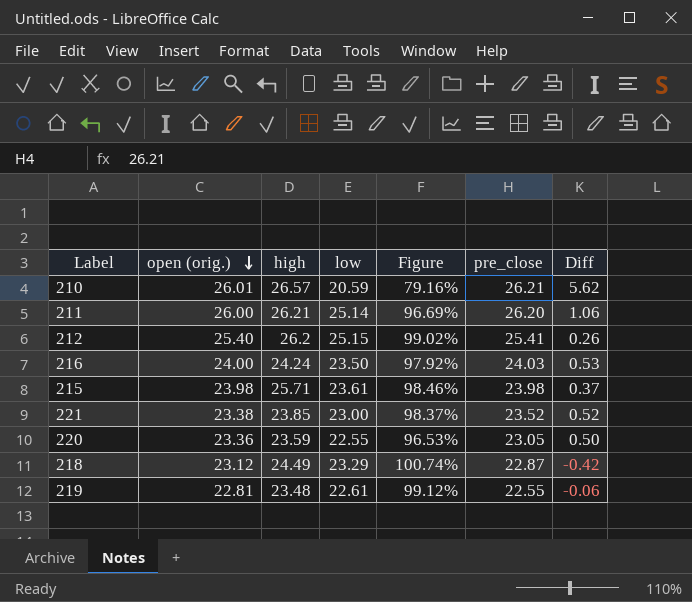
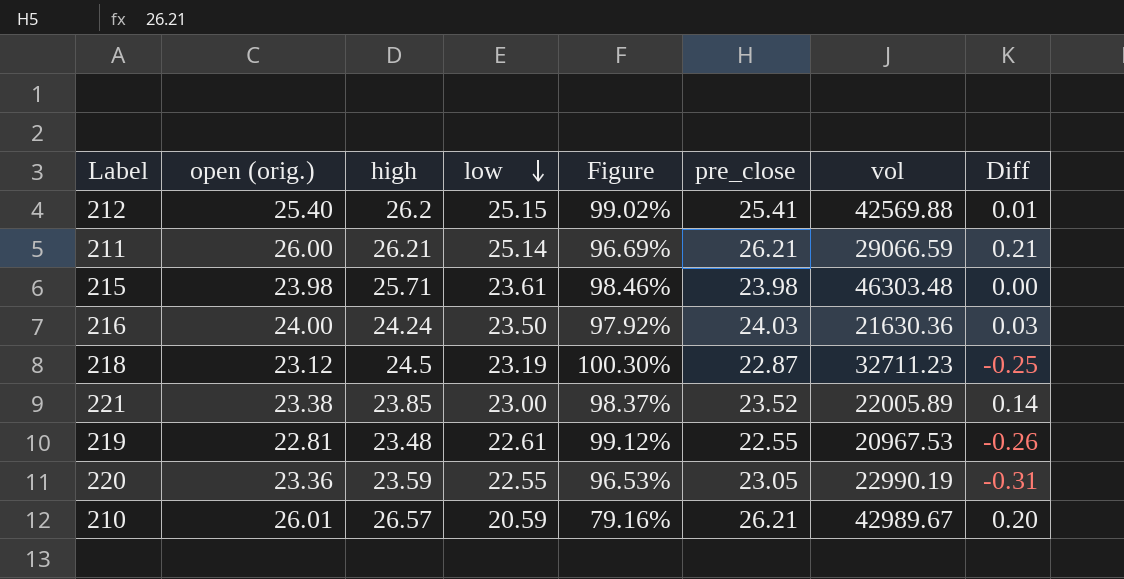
row order: open (orig.) descending -> low descending
column vol | position: none -> 7
column Diff | formula: [pre_close] - [low] -> [pre_close] - [open (orig.)]
211 | pre_close: 26.20 -> 26.21
218 | high: 24.49 -> 24.5
218 | low: 23.29 -> 23.19
218 | Figure: 100.74% -> 100.30%

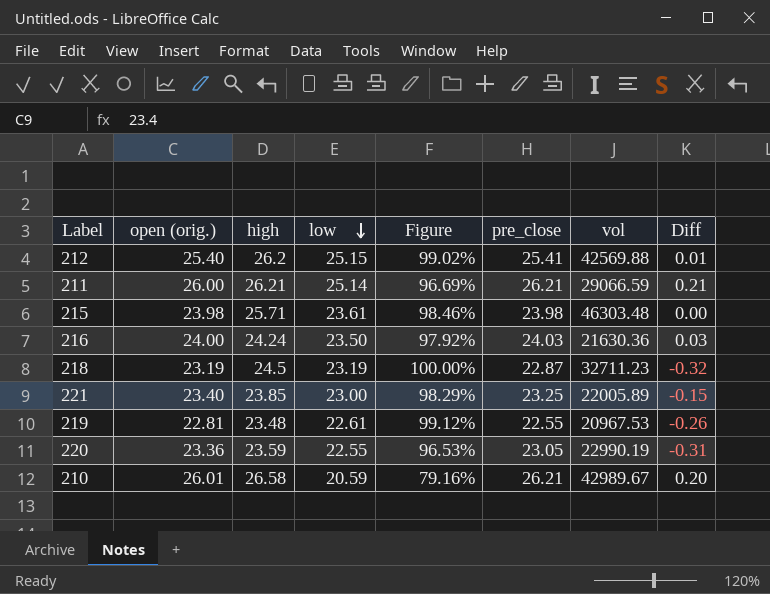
218 | open (orig.): 23.12 -> 23.19
218 | Figure: 100.30% -> 100.00%
218 | Diff: -0.25 -> -0.32
221 | open (orig.): 23.38 -> 23.40
221 | Figure: 98.37% -> 98.29%
221 | pre_close: 23.52 -> 23.25
221 | Diff: 0.14 -> -0.15
210 | high: 26.57 -> 26.58

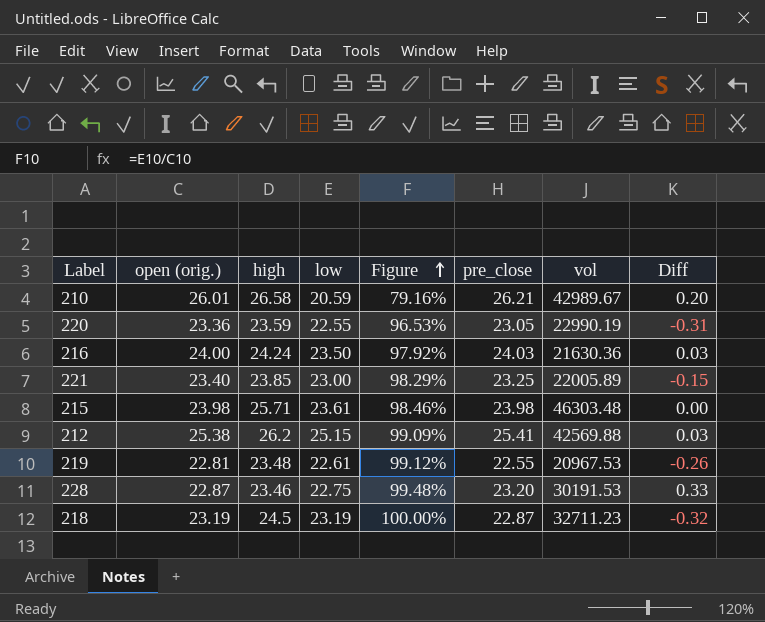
row order: low descending -> Figure ascending
row 211: 26.00 | 26.21 | 25.14 | 96.69% | 26.21 | 29066.59 | 0.21 -> none
212 | open (orig.): 25.40 -> 25.38
212 | Figure: 99.02% -> 99.09%
212 | Diff: 0.01 -> 0.03
row 228: none -> 22.87 | 23.46 | 22.75 | 99.48% | 23.20 | 30191.53 | 0.33

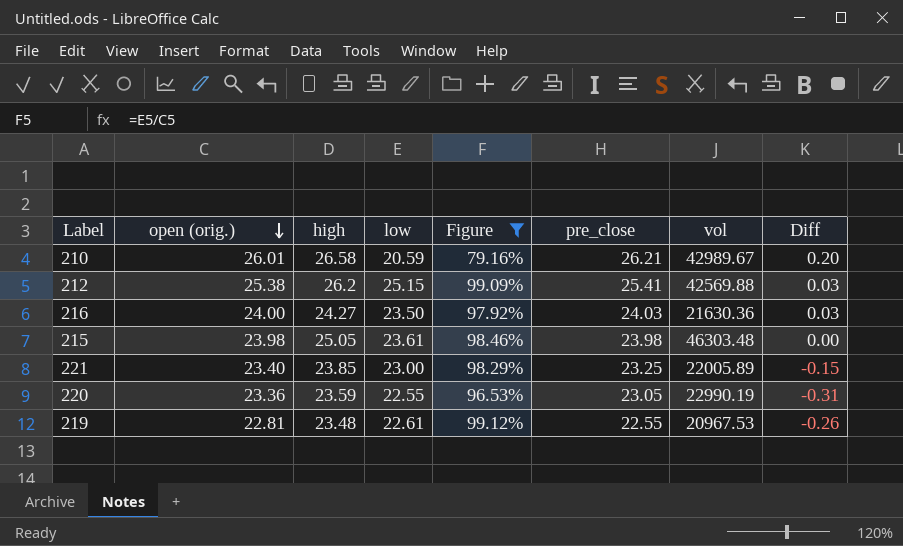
filter: none -> Figure <= 99.12%
row order: Figure ascending -> open (orig.) descending
216 | high: 24.24 -> 24.27
215 | high: 25.71 -> 25.05

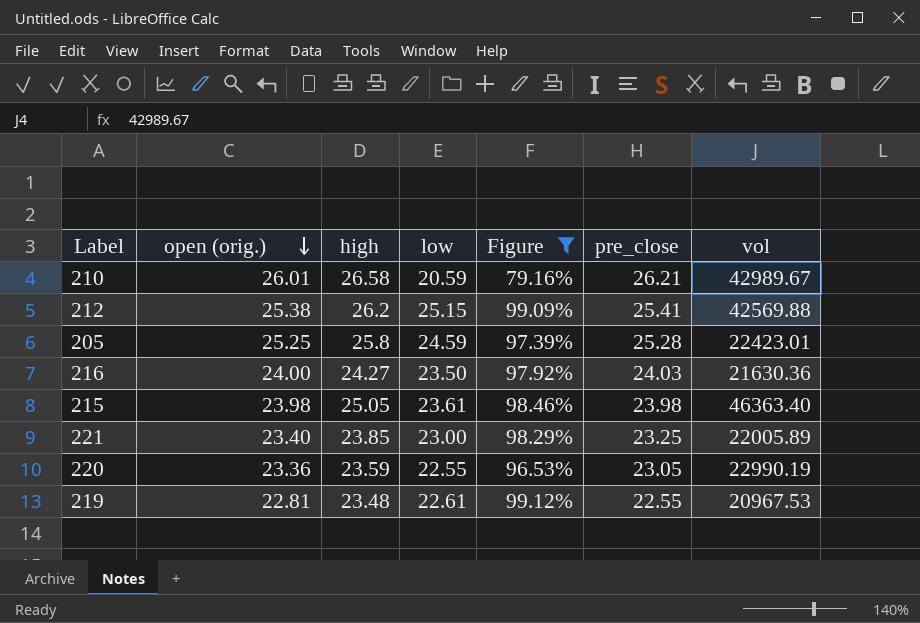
column Diff | formula: [pre_close] - [open (orig.)] -> none
row 205: none -> 25.25 | 25.8 | 24.59 | 97.39% | 25.28 | 22423.01
215 | vol: 46303.48 -> 46363.40

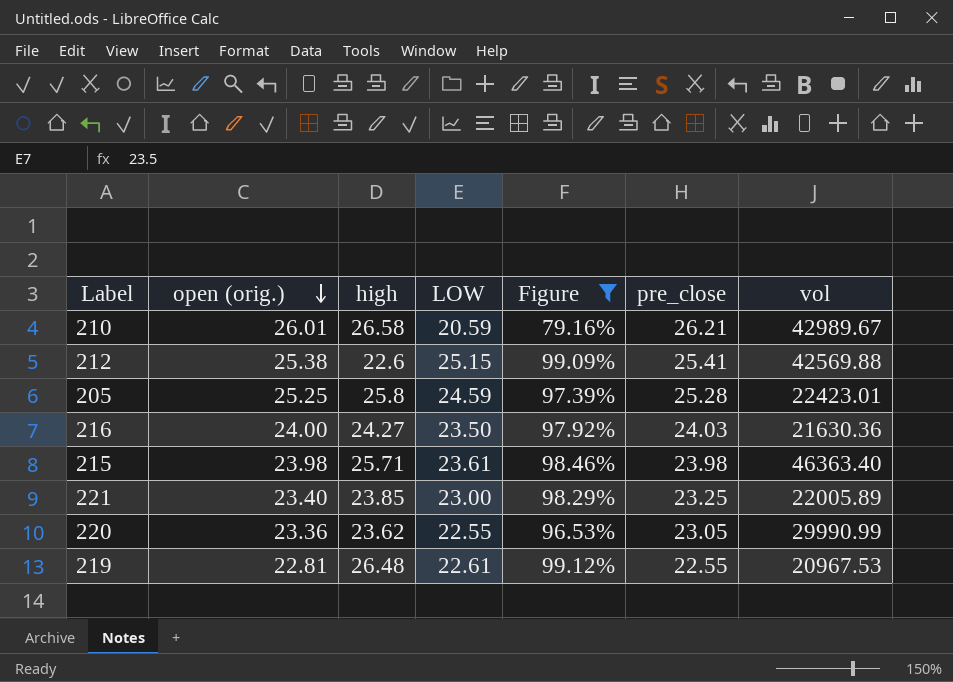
column name: low -> LOW
212 | high: 26.2 -> 22.6
215 | high: 25.05 -> 25.71
220 | high: 23.59 -> 23.62
220 | vol: 22990.19 -> 29990.99
219 | high: 23.48 -> 26.48

